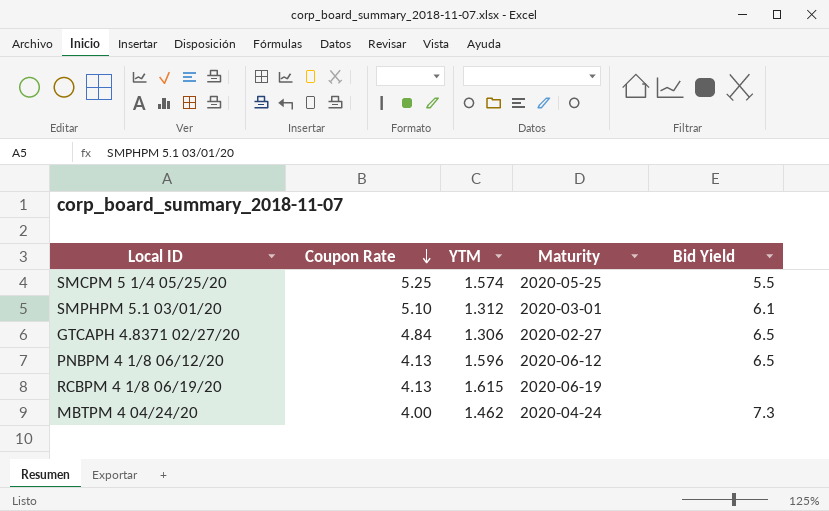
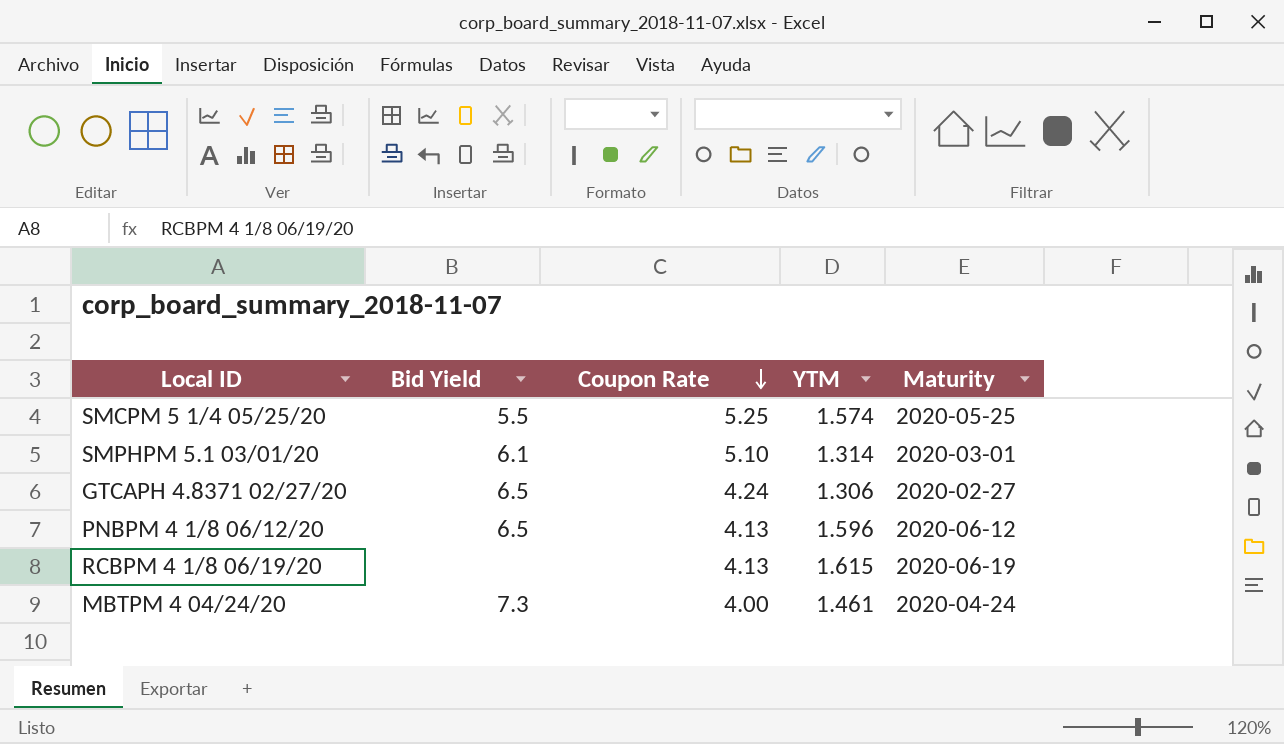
column Bid Yield | position: 5 -> 2
SMPHPM 5.1 03/01/20 | YTM: 1.312 -> 1.314
GTCAPH 4.8371 02/27/20 | Coupon Rate: 4.84 -> 4.24
MBTPM 4 04/24/20 | YTM: 1.462 -> 1.461

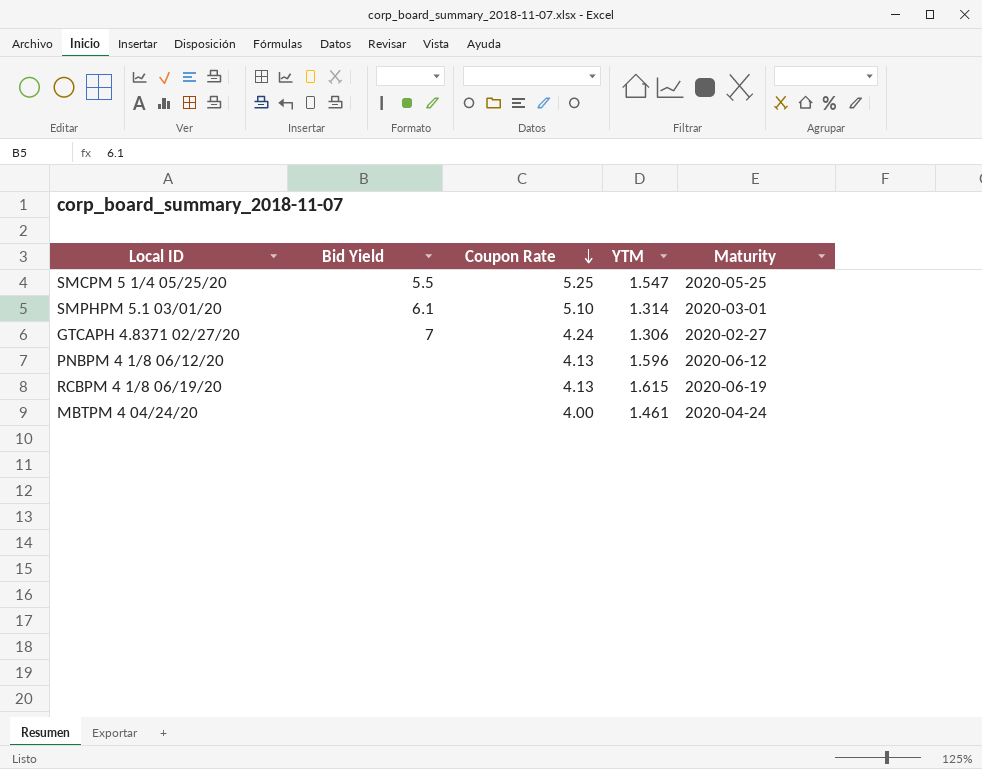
SMCPM 5 1/4 05/25/20 | YTM: 1.574 -> 1.547
GTCAPH 4.8371 02/27/20 | Bid Yield: 6.5 -> 7
PNBPM 4 1/8 06/12/20 | Bid Yield: 6.5 -> none
MBTPM 4 04/24/20 | Bid Yield: 7.3 -> none

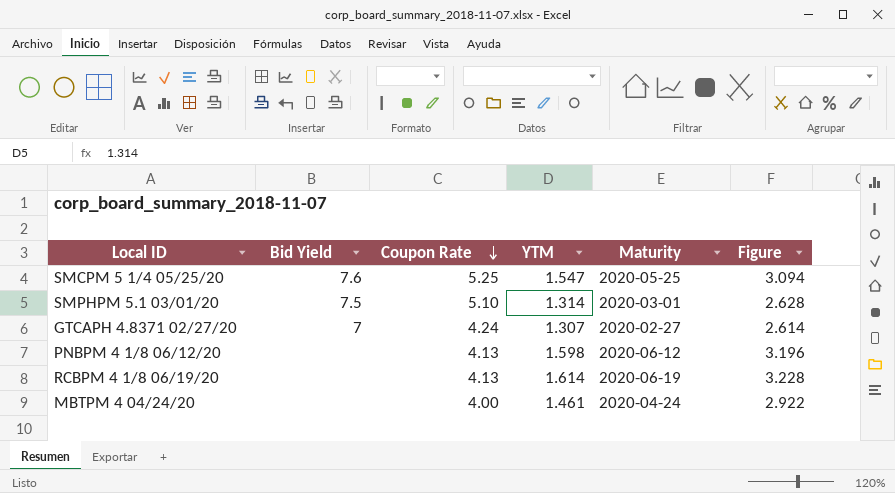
column Figure | formula: none -> [YTM] * 2
SMCPM 5 1/4 05/25/20 | Bid Yield: 5.5 -> 7.6
SMPHPM 5.1 03/01/20 | Bid Yield: 6.1 -> 7.5
GTCAPH 4.8371 02/27/20 | YTM: 1.306 -> 1.307
PNBPM 4 1/8 06/12/20 | YTM: 1.596 -> 1.598
RCBPM 4 1/8 06/19/20 | YTM: 1.615 -> 1.614

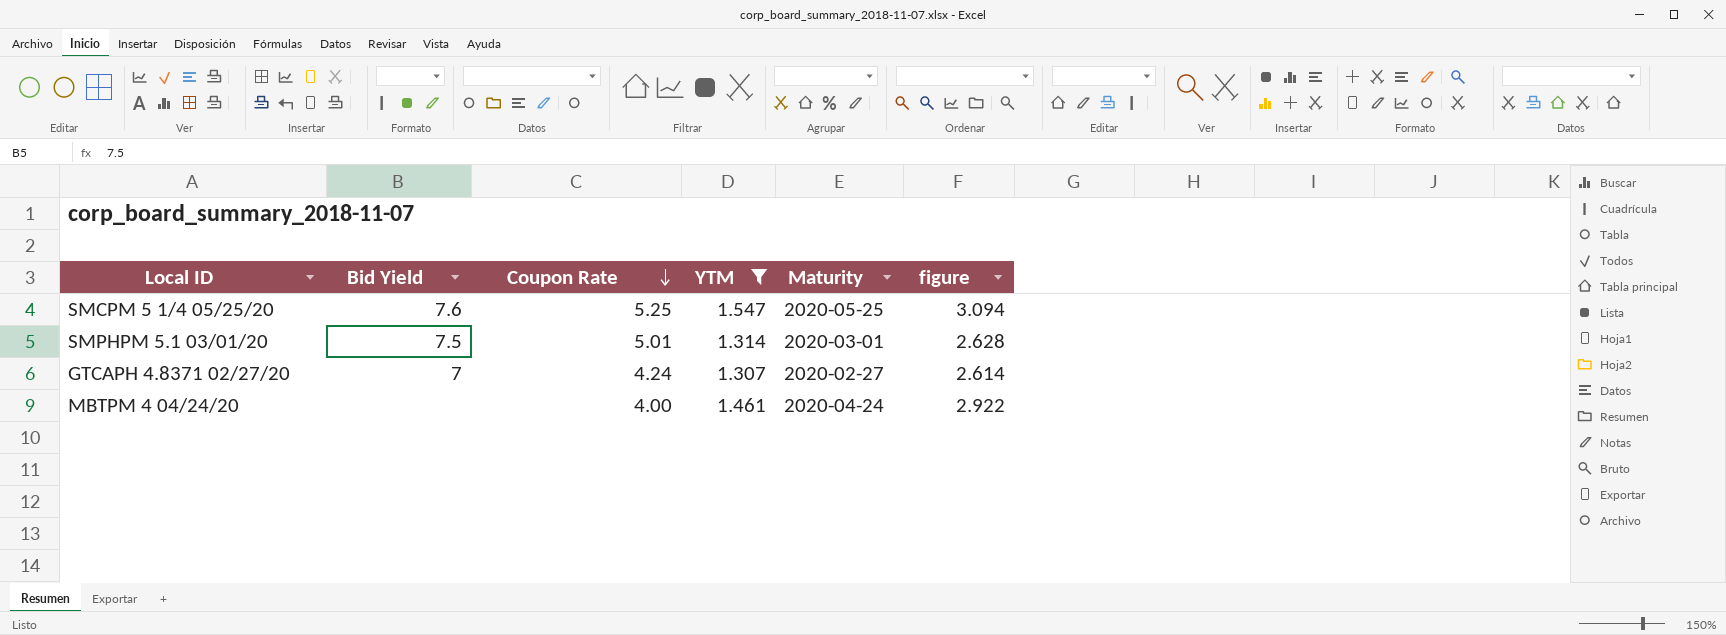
filter: none -> YTM <= 1.547
column name: Figure -> figure
SMPHPM 5.1 03/01/20 | Coupon Rate: 5.10 -> 5.01

